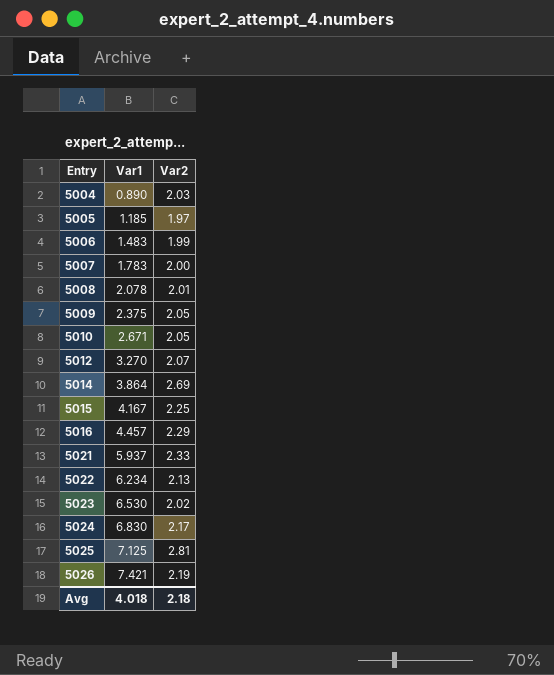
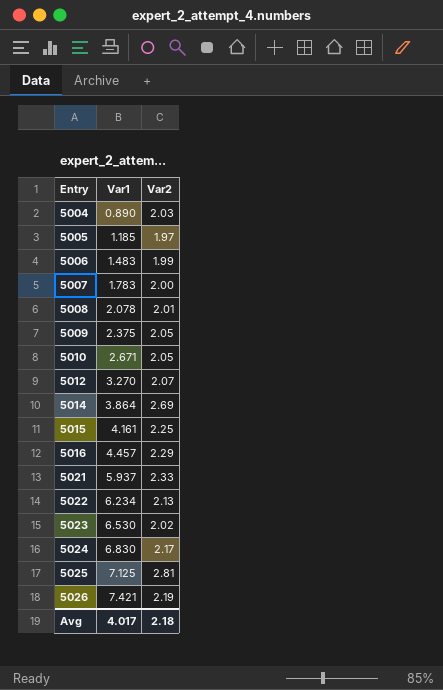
5015 | Var1: 4.167 -> 4.161
Avg | Var1: 4.018 -> 4.017

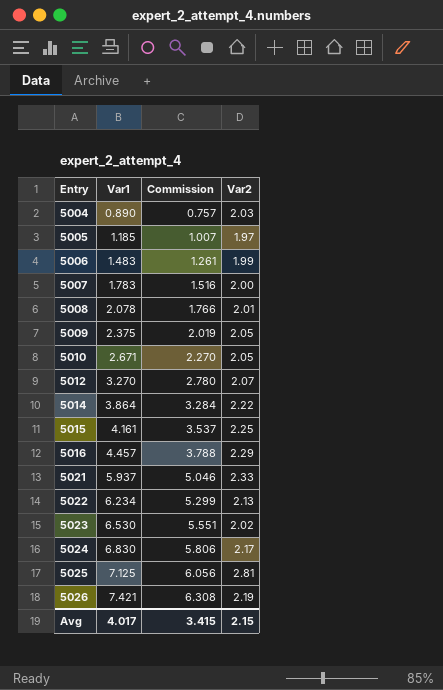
column Commission | formula: none -> [Var1] * 0.85
5014 | Var2: 2.69 -> 2.22
Avg | Var2: 2.18 -> 2.15

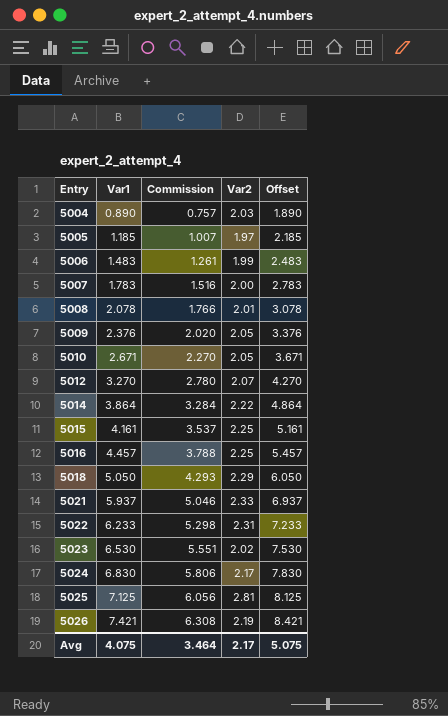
column Offset | formula: none -> [Var1] + 1
5009 | Var1: 2.375 -> 2.376
5009 | Commission: 2.019 -> 2.020
5016 | Var2: 2.29 -> 2.25
row 5018: none -> 5.050 | 4.293 | 2.29 | 6.050
5022 | Var1: 6.234 -> 6.233
5022 | Commission: 5.299 -> 5.298
5022 | Var2: 2.13 -> 2.31
Avg | Var1: 4.017 -> 4.075
Avg | Commission: 3.415 -> 3.464
Avg | Var2: 2.15 -> 2.17

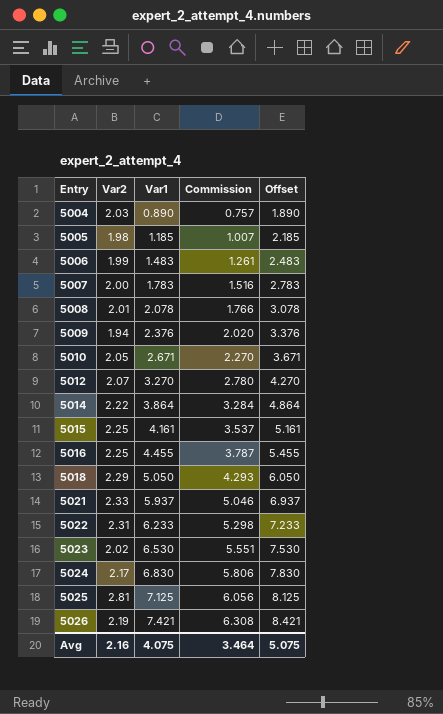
column Var2 | position: 4 -> 2
5005 | Var2: 1.97 -> 1.98
5009 | Var2: 2.05 -> 1.94
5016 | Var1: 4.457 -> 4.455
5016 | Commission: 3.788 -> 3.787
5016 | Offset: 5.457 -> 5.455
Avg | Var2: 2.17 -> 2.16

